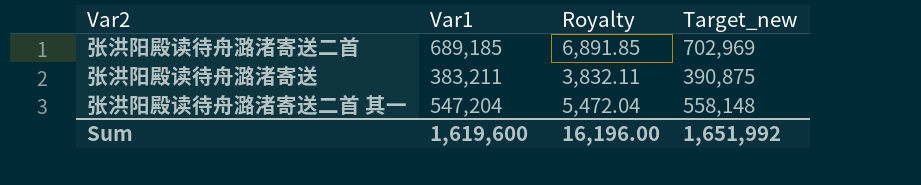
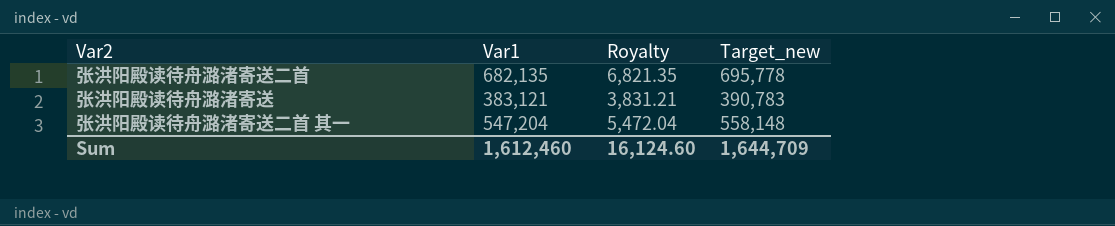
张洪阳殿读待舟潞渚寄送二首 | Var1: 689,185 -> 682,135
张洪阳殿读待舟潞渚寄送二首 | Royalty: 6,891.85 -> 6,821.35
张洪阳殿读待舟潞渚寄送二首 | Target_new: 702,969 -> 695,778
张洪阳殿读待舟潞渚寄送 | Var1: 383,211 -> 383,121
张洪阳殿读待舟潞渚寄送 | Royalty: 3,832.11 -> 3,831.21
张洪阳殿读待舟潞渚寄送 | Target_new: 390,875 -> 390,783
Sum | Var1: 1,619,600 -> 1,612,460
Sum | Royalty: 16,196.00 -> 16,124.60
Sum | Target_new: 1,651,992 -> 1,644,709

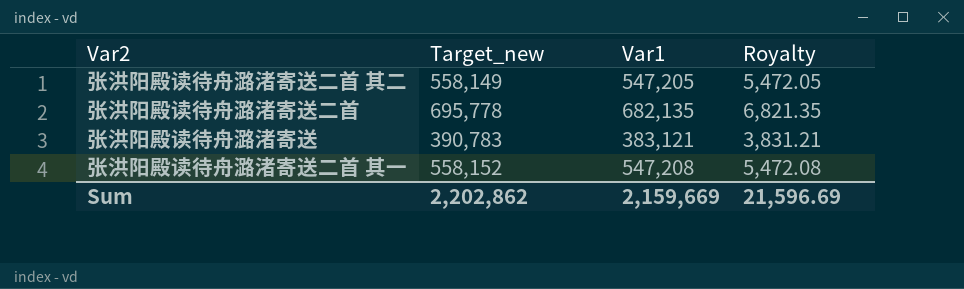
column Target_new | position: 4 -> 2
row 张洪阳殿读待舟潞渚寄送二首 其二: none -> 558,149 | 547,205 | 5,472.05
张洪阳殿读待舟潞渚寄送二首 其一 | Target_new: 558,148 -> 558,152
张洪阳殿读待舟潞渚寄送二首 其一 | Var1: 547,204 -> 547,208
张洪阳殿读待舟潞渚寄送二首 其一 | Royalty: 5,472.04 -> 5,472.08
Sum | Target_new: 1,644,709 -> 2,202,862
Sum | Var1: 1,612,460 -> 2,159,669
Sum | Royalty: 16,124.60 -> 21,596.69

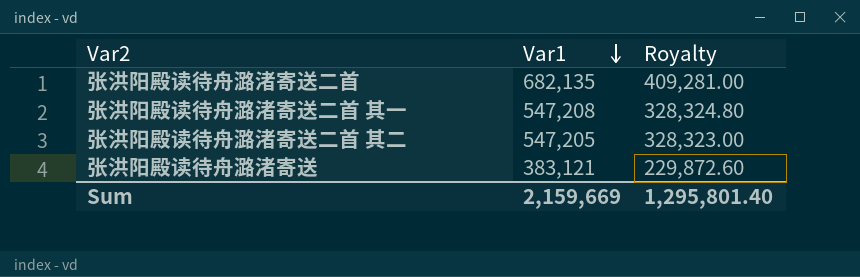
row order: none -> Var1 descending
column Target_new | formula: [Var1] * 1.02 -> none
column Royalty | formula: [Var1] * 0.01 -> [Var1] * 0.6
Sum | Royalty: 21,596.69 -> 1,295,801.40

